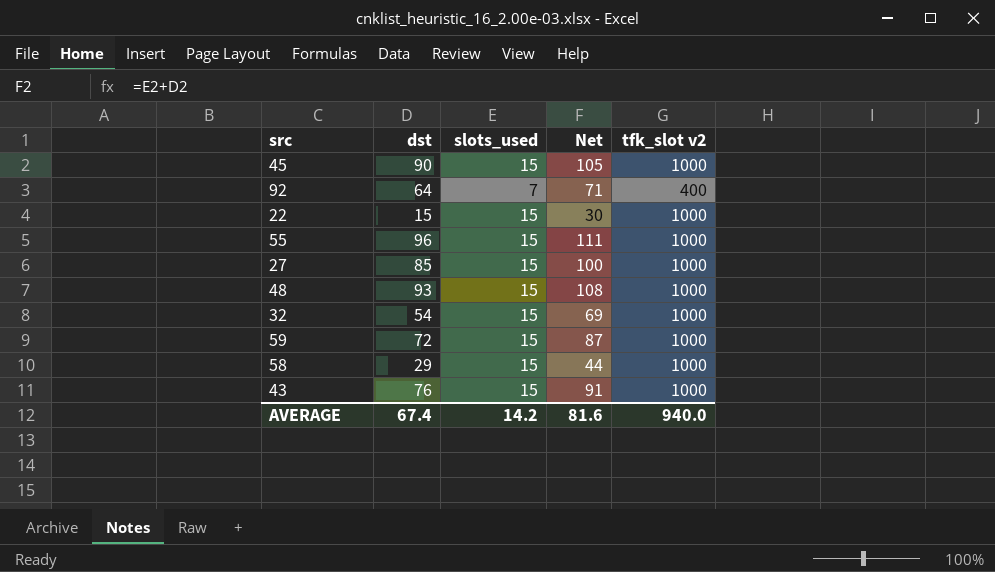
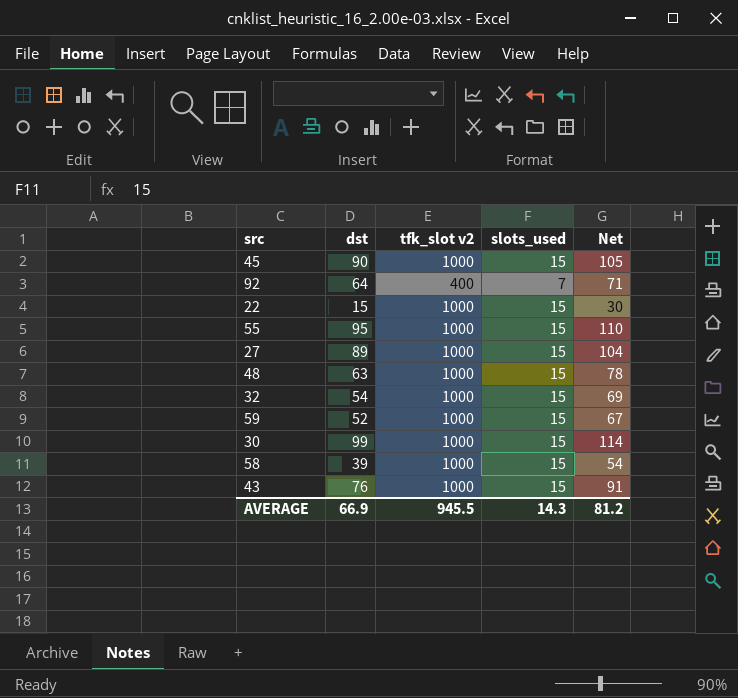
column tfk_slot v2 | position: 5 -> 3
55 | dst: 96 -> 95
55 | Net: 111 -> 110
27 | dst: 85 -> 89
27 | Net: 100 -> 104
48 | dst: 93 -> 63
48 | Net: 108 -> 78
59 | dst: 72 -> 52
59 | Net: 87 -> 67
row 30: none -> 99 | 1000 | 15 | 114
58 | dst: 29 -> 39
58 | Net: 44 -> 54
AVERAGE | dst: 67.4 -> 66.9
AVERAGE | tfk_slot v2: 940.0 -> 945.5
AVERAGE | slots_used: 14.2 -> 14.3
AVERAGE | Net: 81.6 -> 81.2

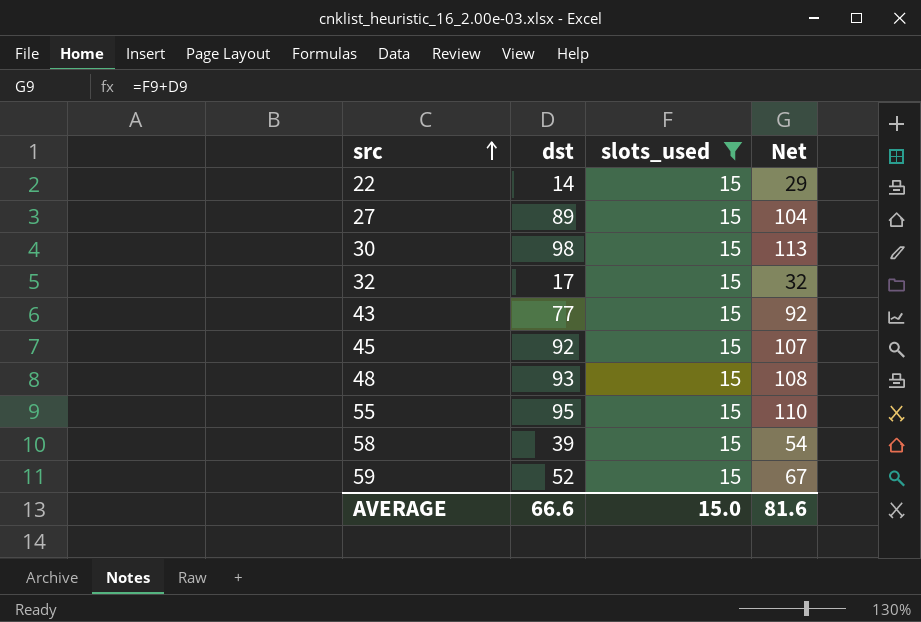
filter: none -> slots_used = 15
row order: none -> src ascending
column tfk_slot v2 | position: 3 -> none
22 | dst: 15 -> 14
22 | Net: 30 -> 29
30 | dst: 99 -> 98
30 | Net: 114 -> 113
32 | dst: 54 -> 17
32 | Net: 69 -> 32
43 | dst: 76 -> 77
43 | Net: 91 -> 92
45 | dst: 90 -> 92
45 | Net: 105 -> 107
48 | dst: 63 -> 93
48 | Net: 78 -> 108
AVERAGE | dst: 66.9 -> 66.6
AVERAGE | slots_used: 14.3 -> 15.0
AVERAGE | Net: 81.2 -> 81.6

